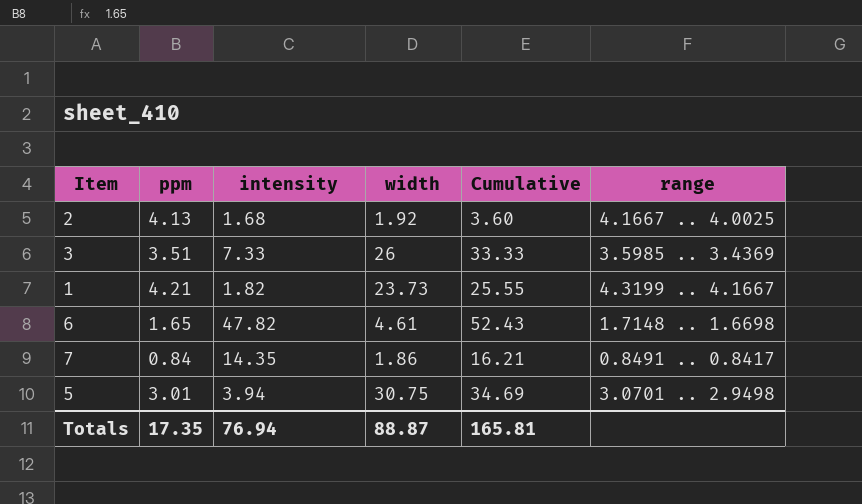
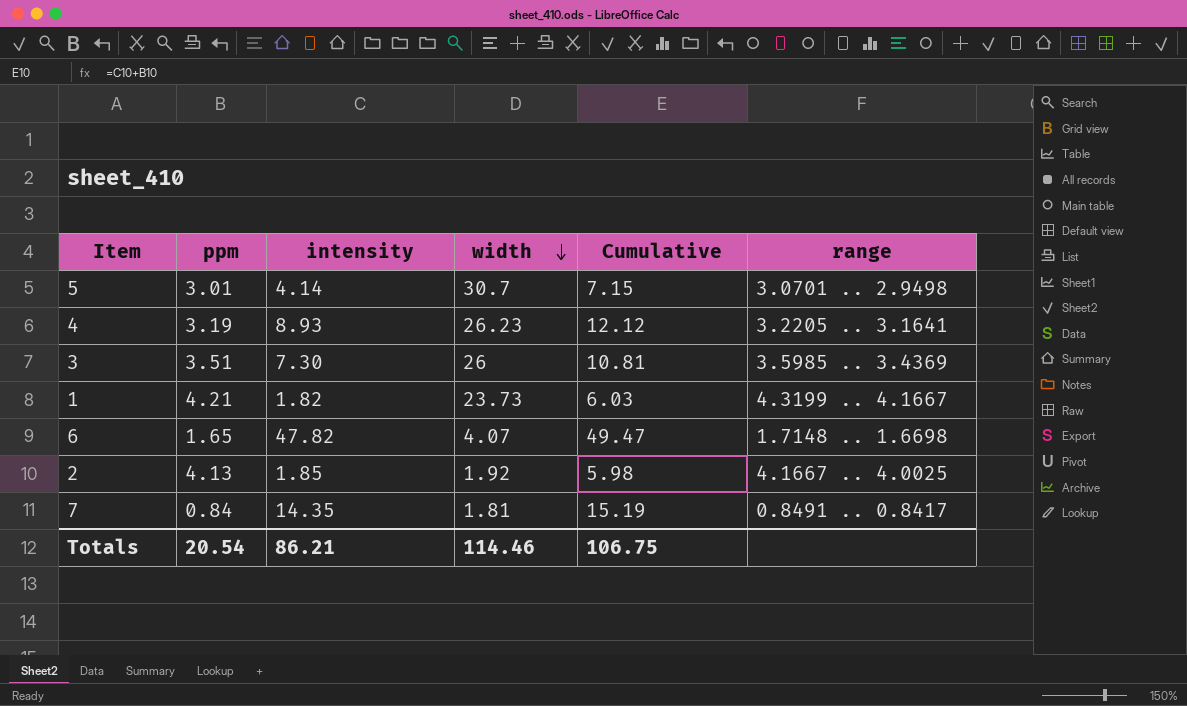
row order: none -> width descending
column Cumulative | formula: [intensity] + [width] -> [ppm] + [intensity]
5 | intensity: 3.94 -> 4.14
5 | width: 30.75 -> 30.7
row 4: none -> 3.19 | 8.93 | 26.23 | 12.12 | 3.2205 .. 3.1641
3 | intensity: 7.33 -> 7.30
6 | width: 4.61 -> 4.07
2 | intensity: 1.68 -> 1.85
7 | width: 1.86 -> 1.81
Totals | ppm: 17.35 -> 20.54
Totals | intensity: 76.94 -> 86.21
Totals | width: 88.87 -> 114.46
Totals | Cumulative: 165.81 -> 106.75

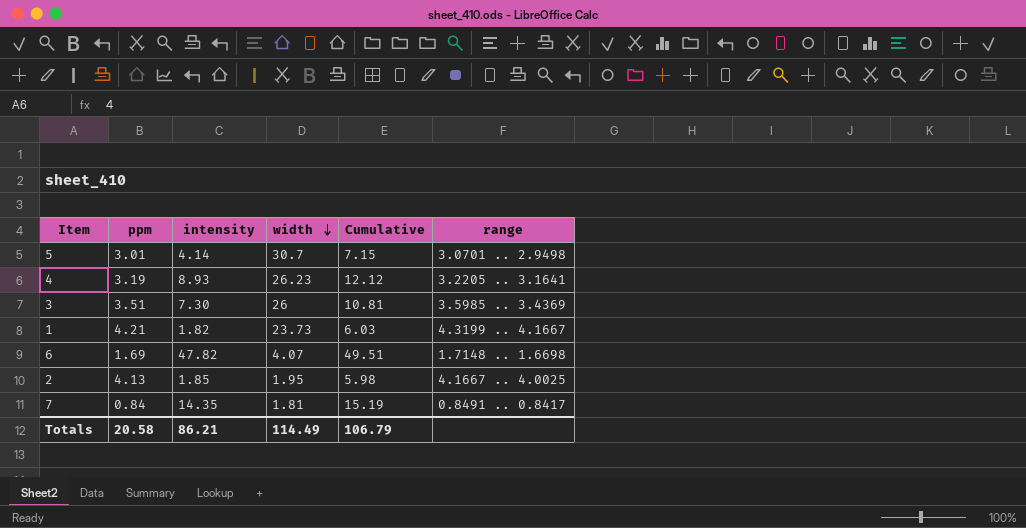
6 | ppm: 1.65 -> 1.69
6 | Cumulative: 49.47 -> 49.51
2 | width: 1.92 -> 1.95
Totals | ppm: 20.54 -> 20.58
Totals | width: 114.46 -> 114.49
Totals | Cumulative: 106.75 -> 106.79

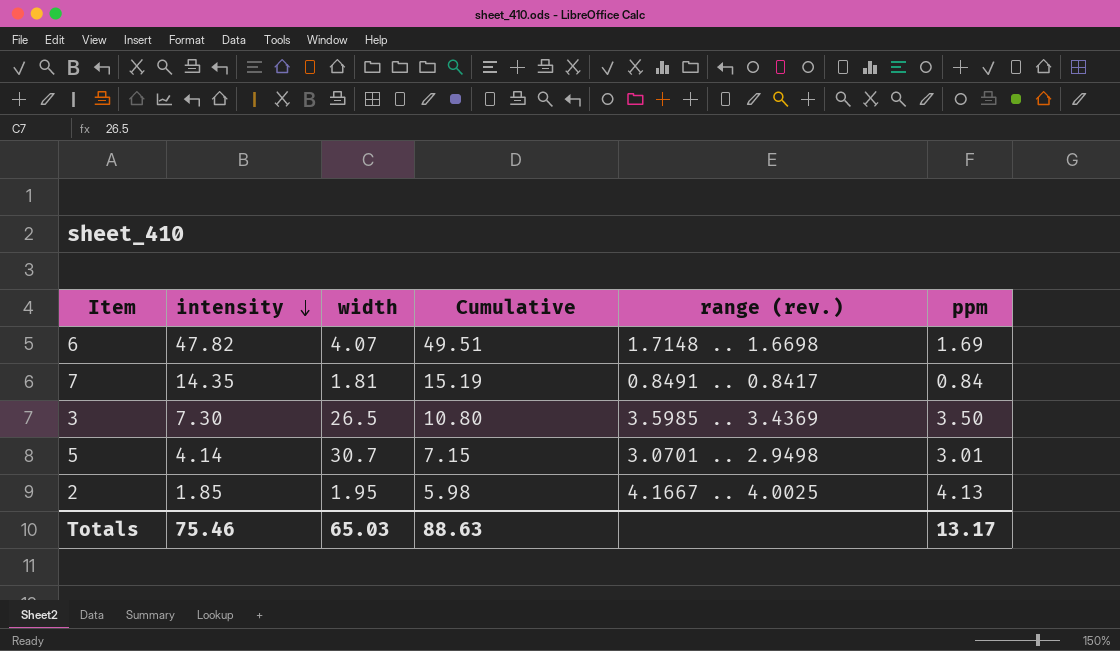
row order: width descending -> intensity descending
column name: range -> range (rev.)
column ppm | position: 2 -> 6
row 4: 3.19 | 8.93 | 26.23 | 12.12 | 3.2205 .. 3.1641 -> none
row 1: 4.21 | 1.82 | 23.73 | 6.03 | 4.3199 .. 4.1667 -> none
3 | width: 26 -> 26.5
3 | Cumulative: 10.81 -> 10.80
3 | ppm: 3.51 -> 3.50
Totals | intensity: 86.21 -> 75.46
Totals | width: 114.49 -> 65.03
Totals | Cumulative: 106.79 -> 88.63
Totals | ppm: 20.58 -> 13.17

